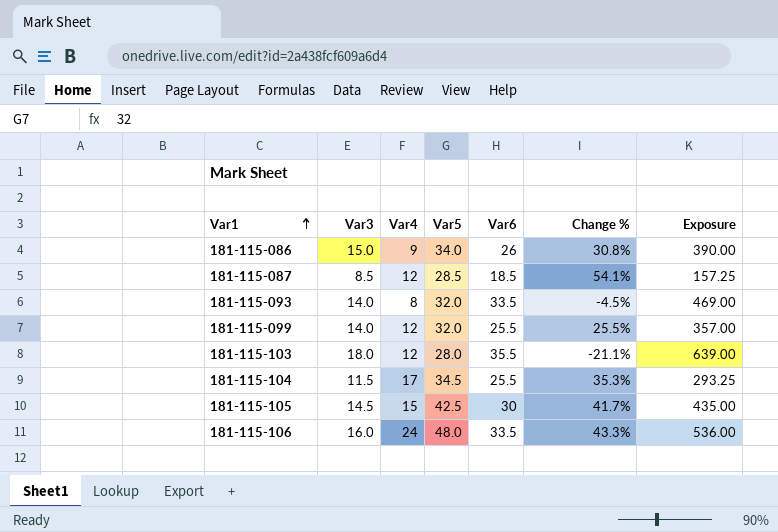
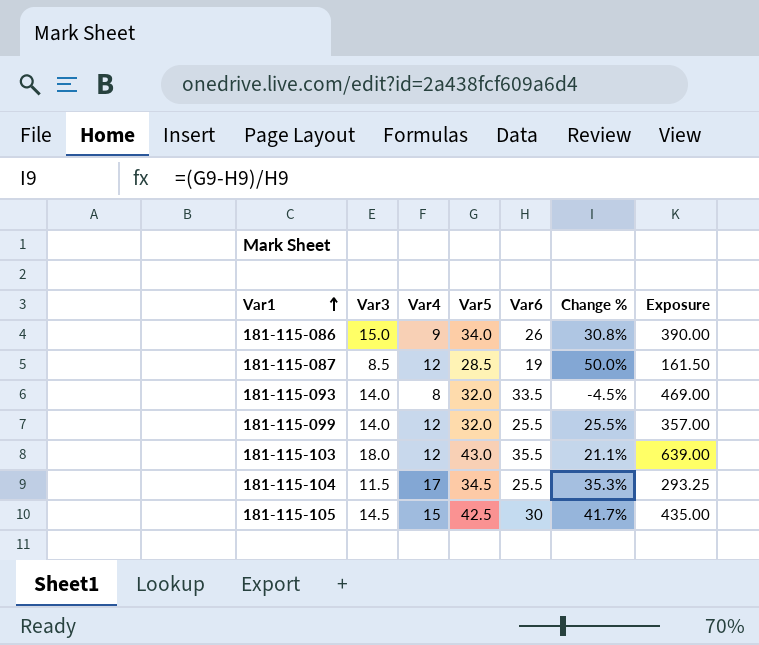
row 181-115-106: 16.0 | 24 | 48.0 | 33.5 | 43.3% | 536.00 -> none
181-115-087 | Var6: 18.5 -> 19
181-115-087 | Change %: 54.1% -> 50.0%
181-115-087 | Exposure: 157.25 -> 161.50
181-115-103 | Var5: 28.0 -> 43.0
181-115-103 | Change %: -21.1% -> 21.1%

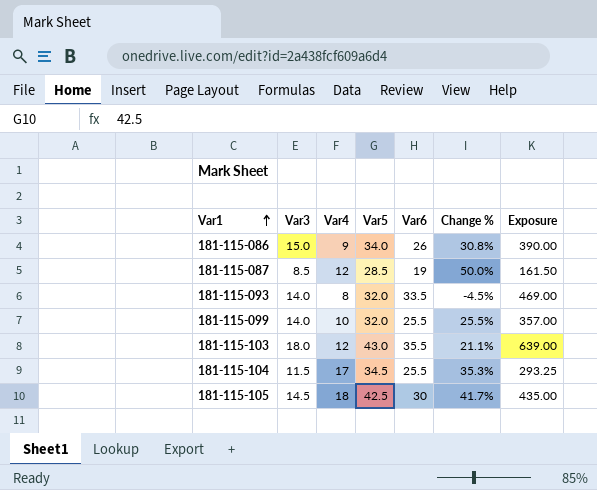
181-115-099 | Var4: 12 -> 10
181-115-105 | Var4: 15 -> 18

